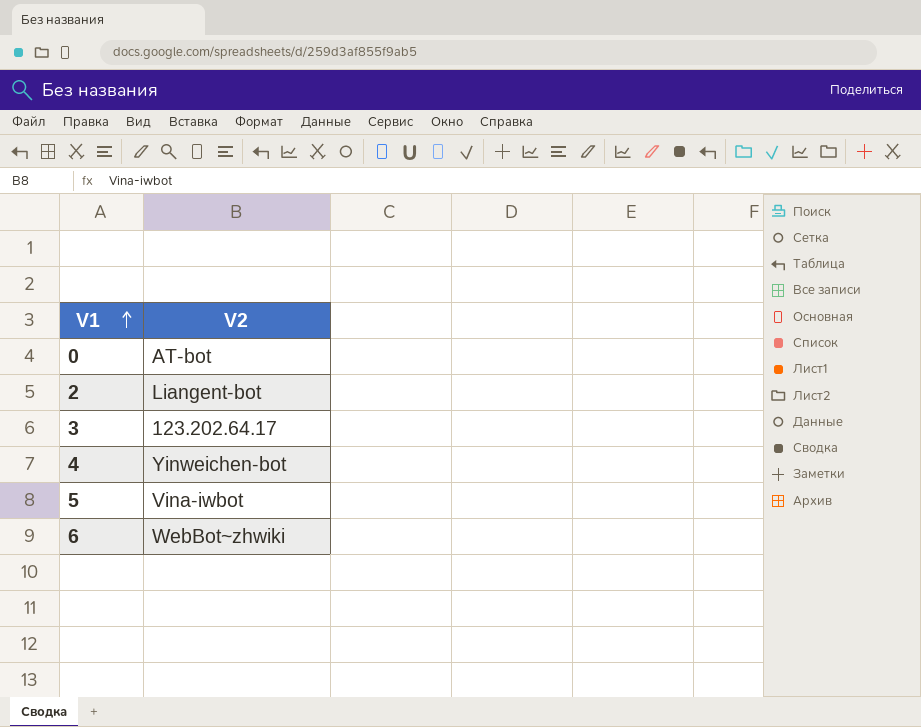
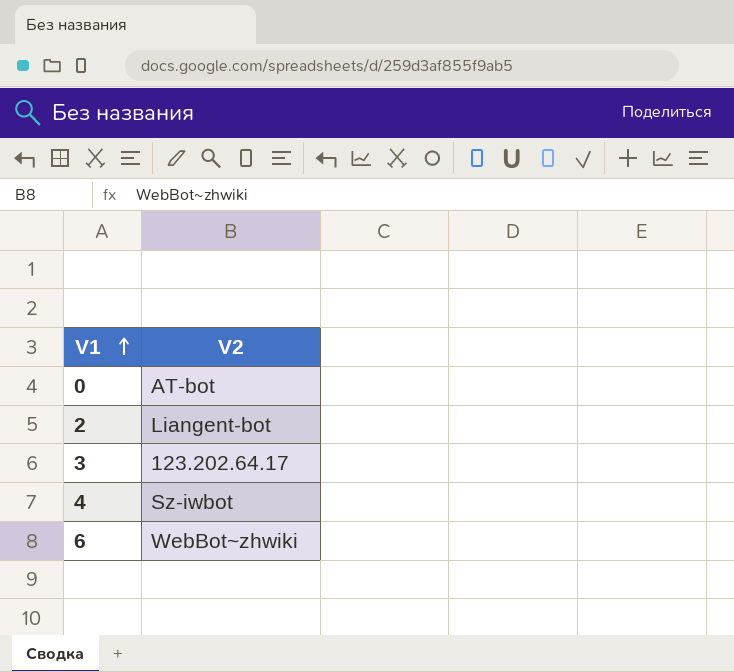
row 5: Vina-iwbot -> none
4 | V2: Yinweichen-bot -> Sz-iwbot

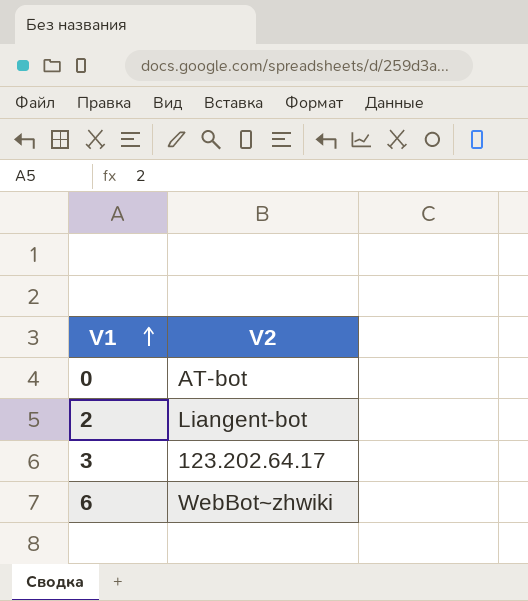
row 4: Sz-iwbot -> none

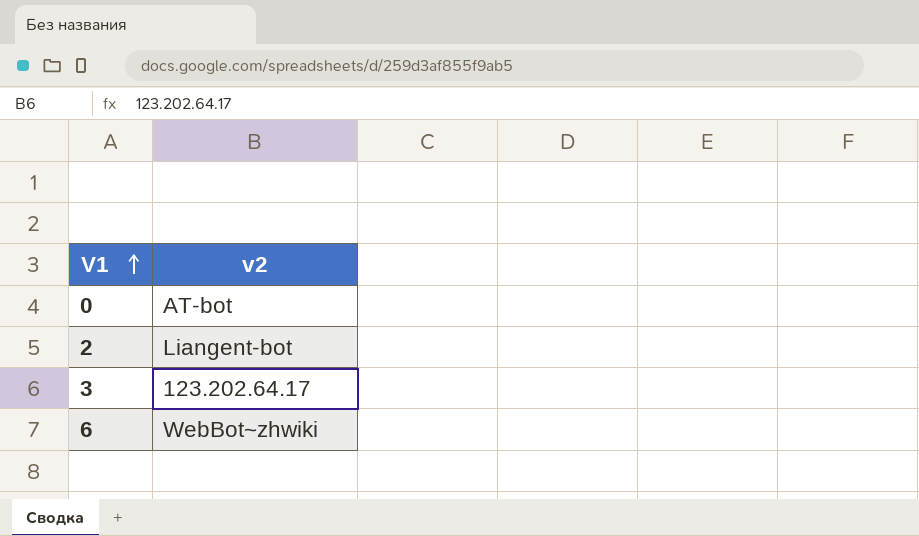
column name: V2 -> v2

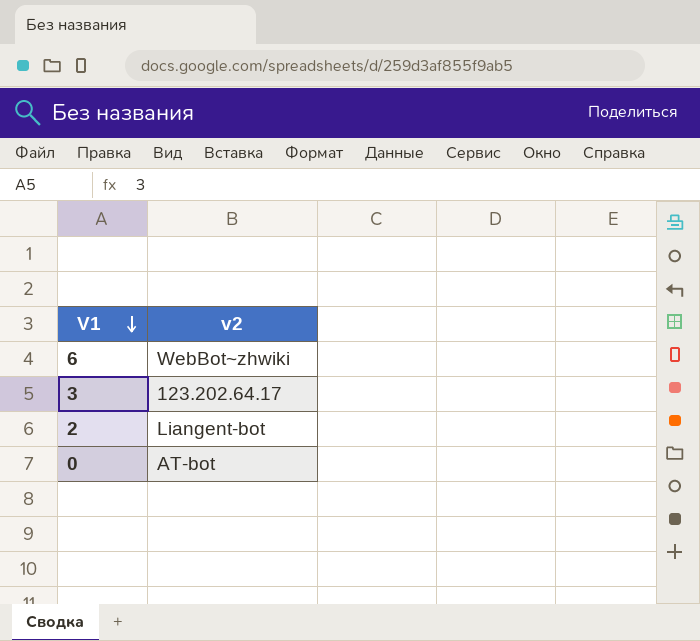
row order: V1 ascending -> V1 descending

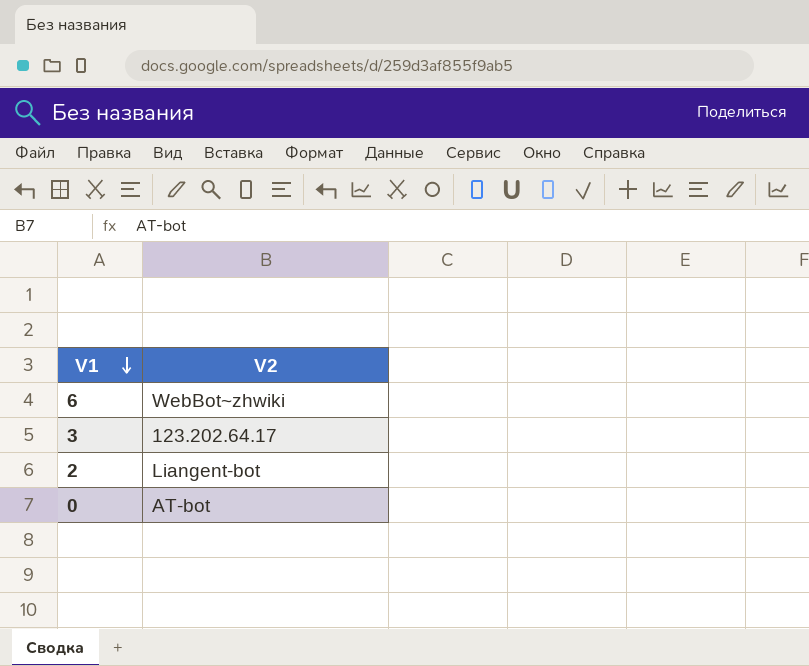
column name: v2 -> V2

